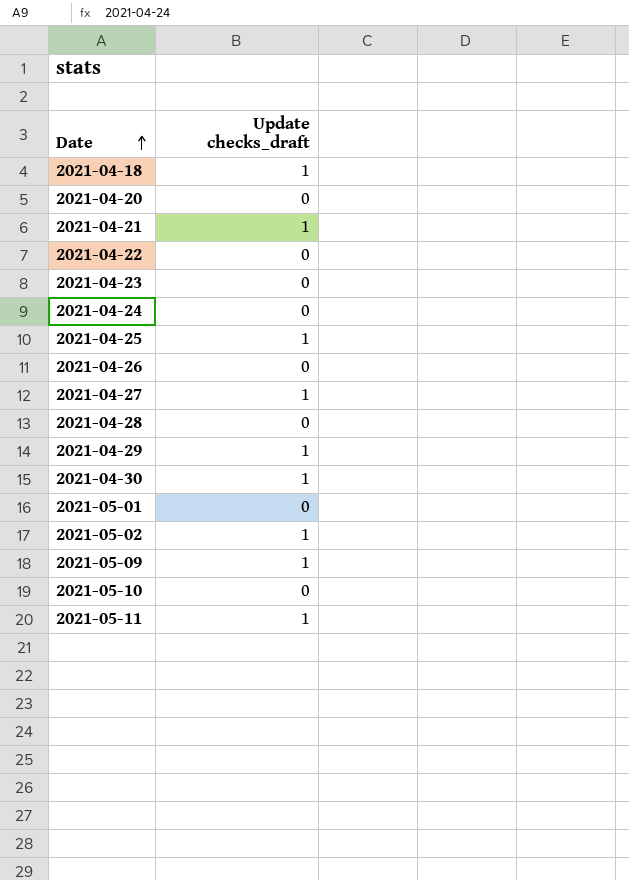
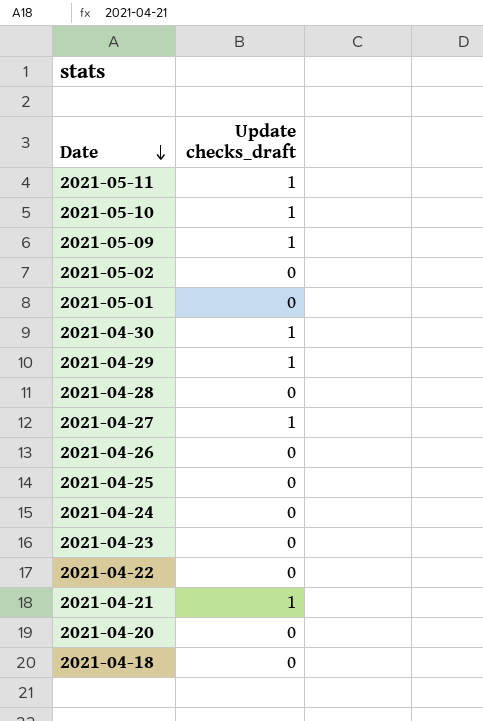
row order: Date ascending -> Date descending
2021-05-10 | Update checks_draft: 0 -> 1
2021-05-02 | Update checks_draft: 1 -> 0
2021-04-25 | Update checks_draft: 1 -> 0
2021-04-18 | Update checks_draft: 1 -> 0

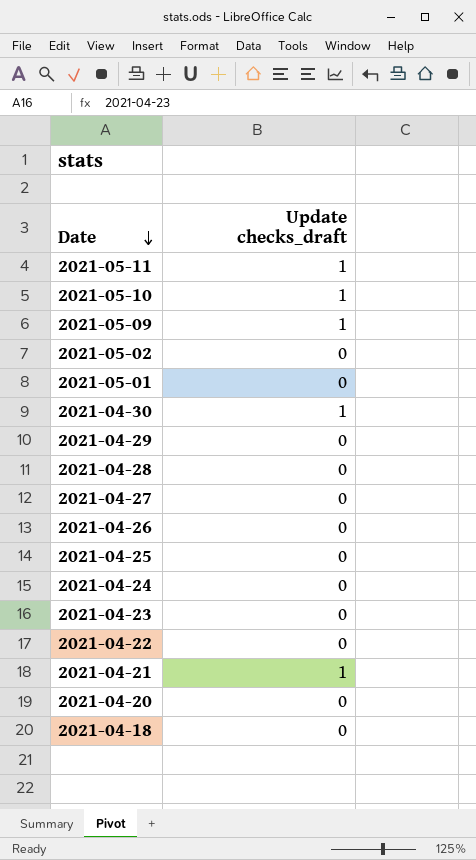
2021-04-29 | Update checks_draft: 1 -> 0
2021-04-27 | Update checks_draft: 1 -> 0

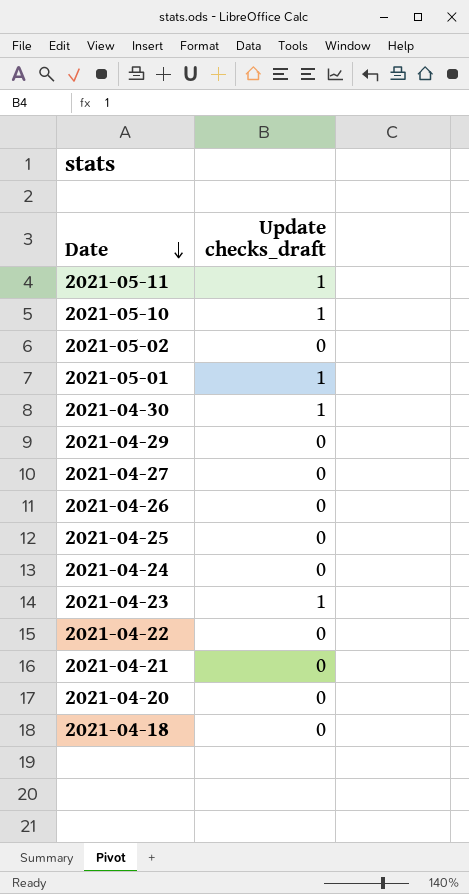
row 2021-05-09: 1 -> none
row 2021-04-28: 0 -> none
2021-05-01 | Update checks_draft: 0 -> 1
2021-04-23 | Update checks_draft: 0 -> 1
2021-04-21 | Update checks_draft: 1 -> 0

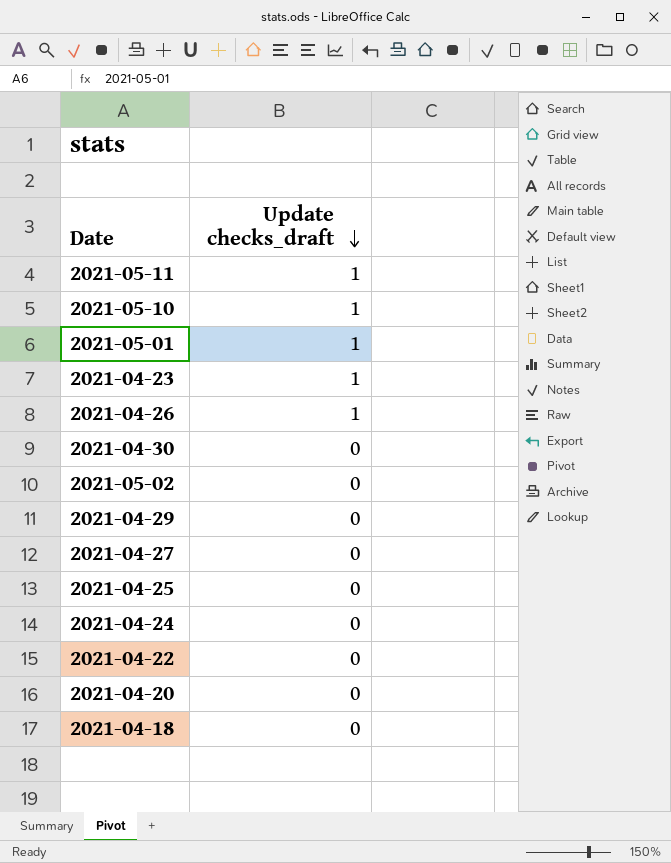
row order: Date descending -> Update checks_draft descending
row 2021-04-21: 0 -> none
2021-04-26 | Update checks_draft: 0 -> 1
2021-04-30 | Update checks_draft: 1 -> 0

